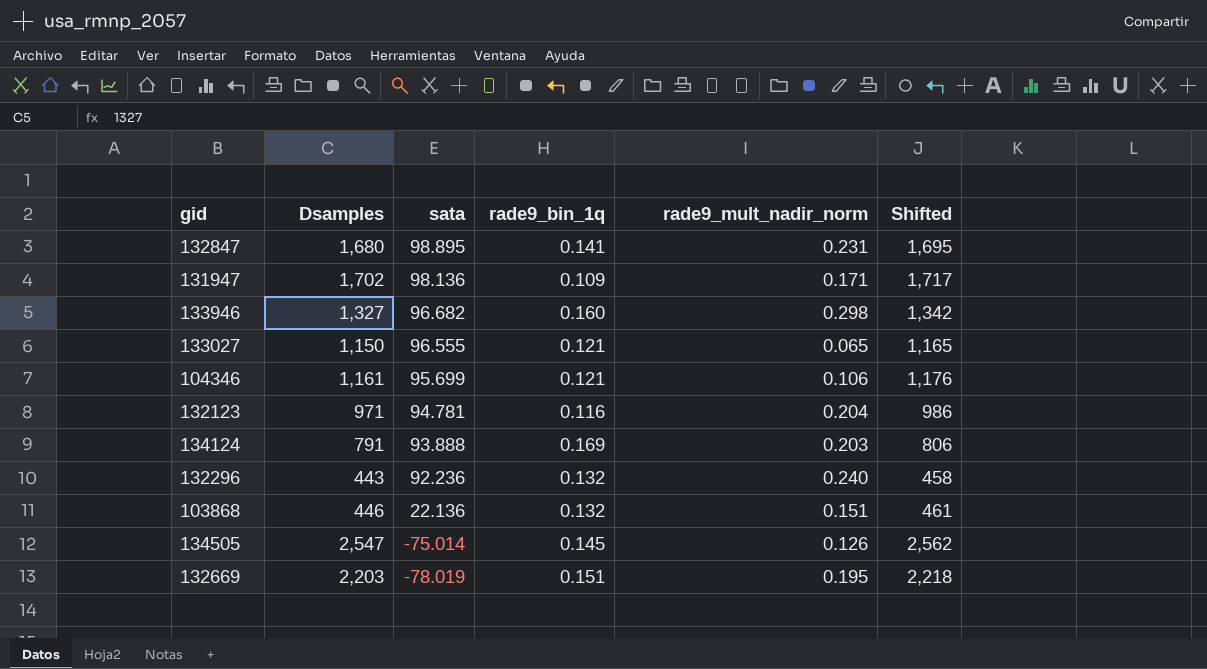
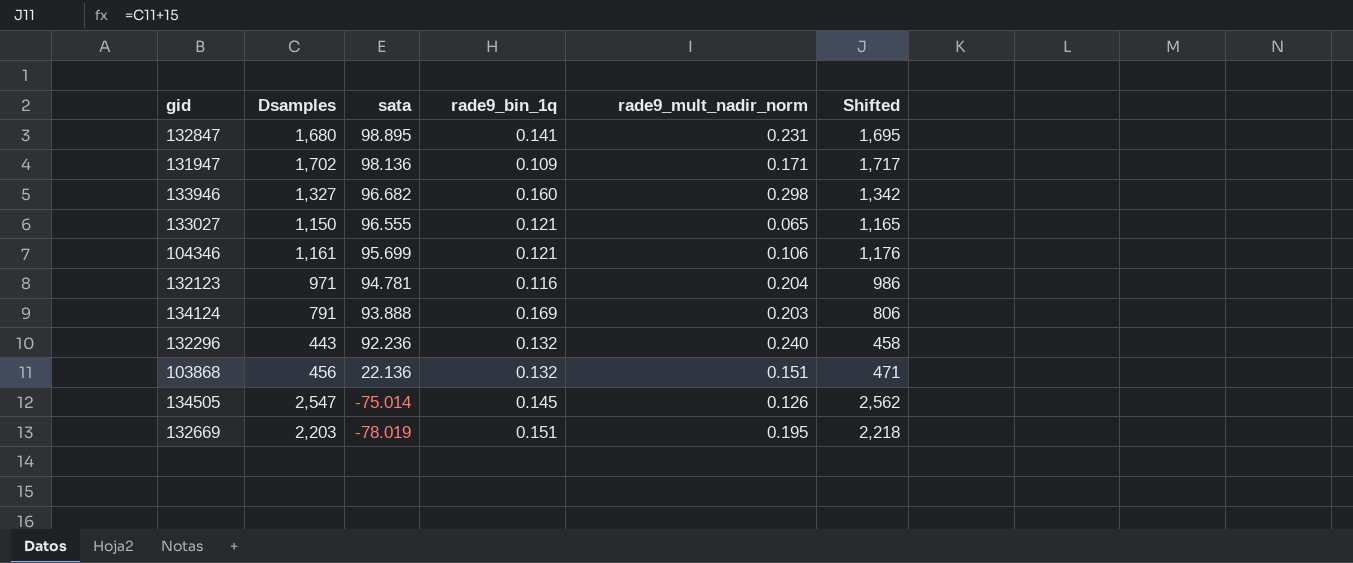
103868 | Dsamples: 446 -> 456
103868 | Shifted: 461 -> 471

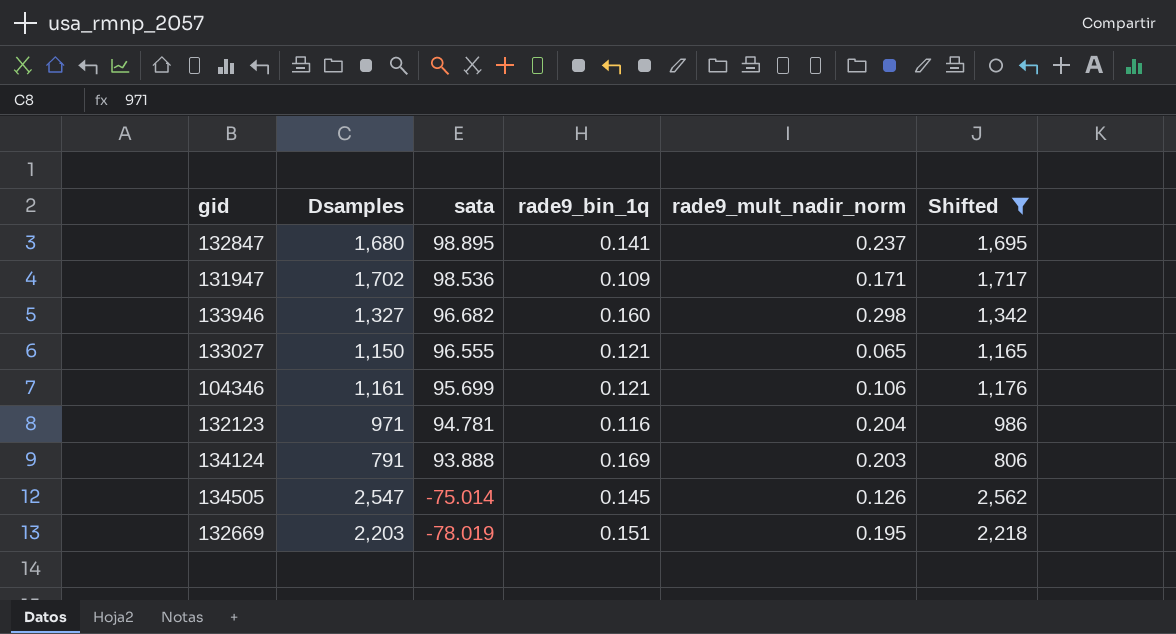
filter: none -> Shifted >= 806
132847 | rade9_mult_nadir_norm: 0.231 -> 0.237
131947 | sata: 98.136 -> 98.536

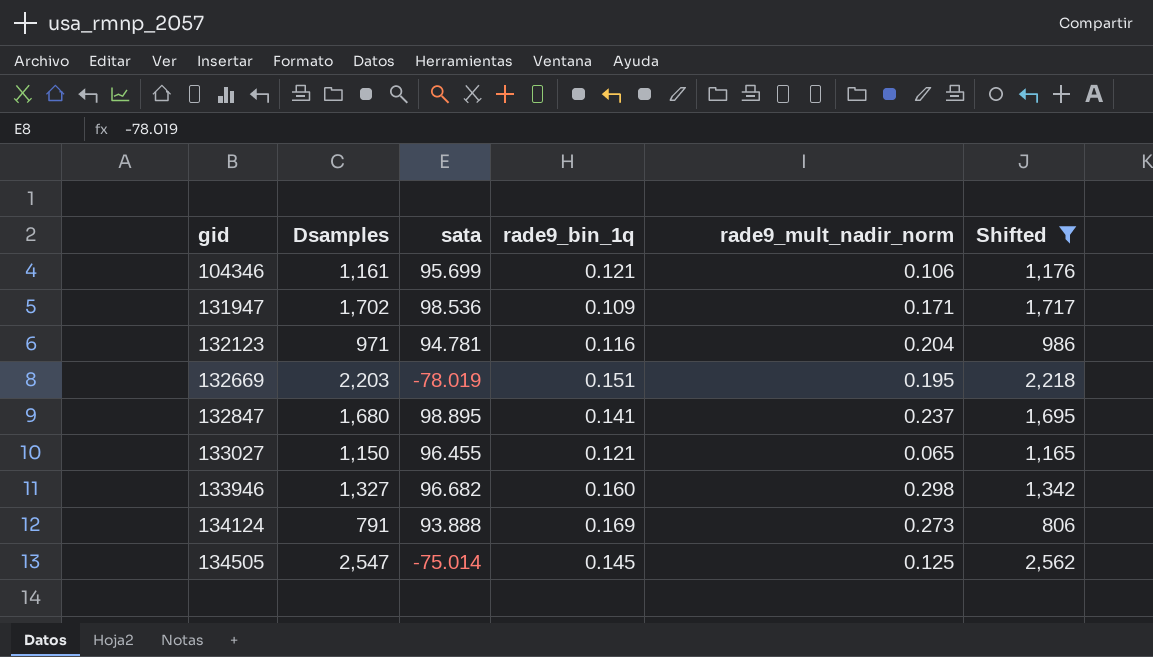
row order: sata descending -> gid ascending
133027 | sata: 96.555 -> 96.455
134124 | rade9_mult_nadir_norm: 0.203 -> 0.273
134505 | rade9_mult_nadir_norm: 0.126 -> 0.125

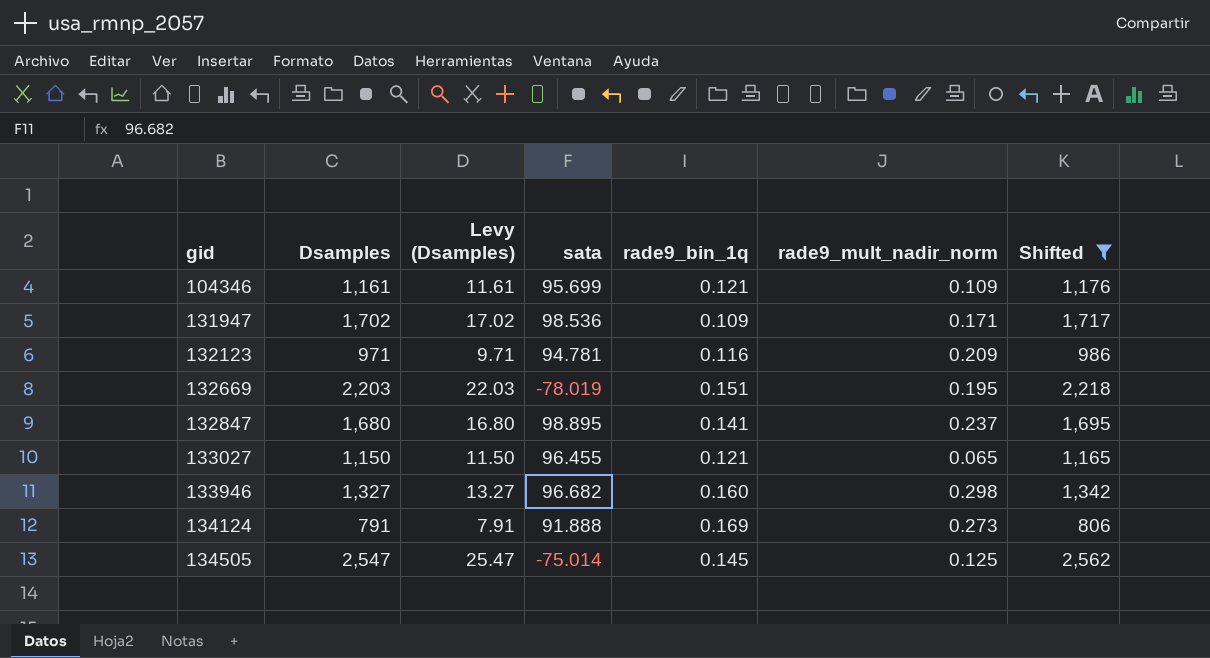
column Levy (Dsamples) | formula: none -> [Dsamples] * 0.01
104346 | rade9_mult_nadir_norm: 0.106 -> 0.109
132123 | rade9_mult_nadir_norm: 0.204 -> 0.209
134124 | sata: 93.888 -> 91.888

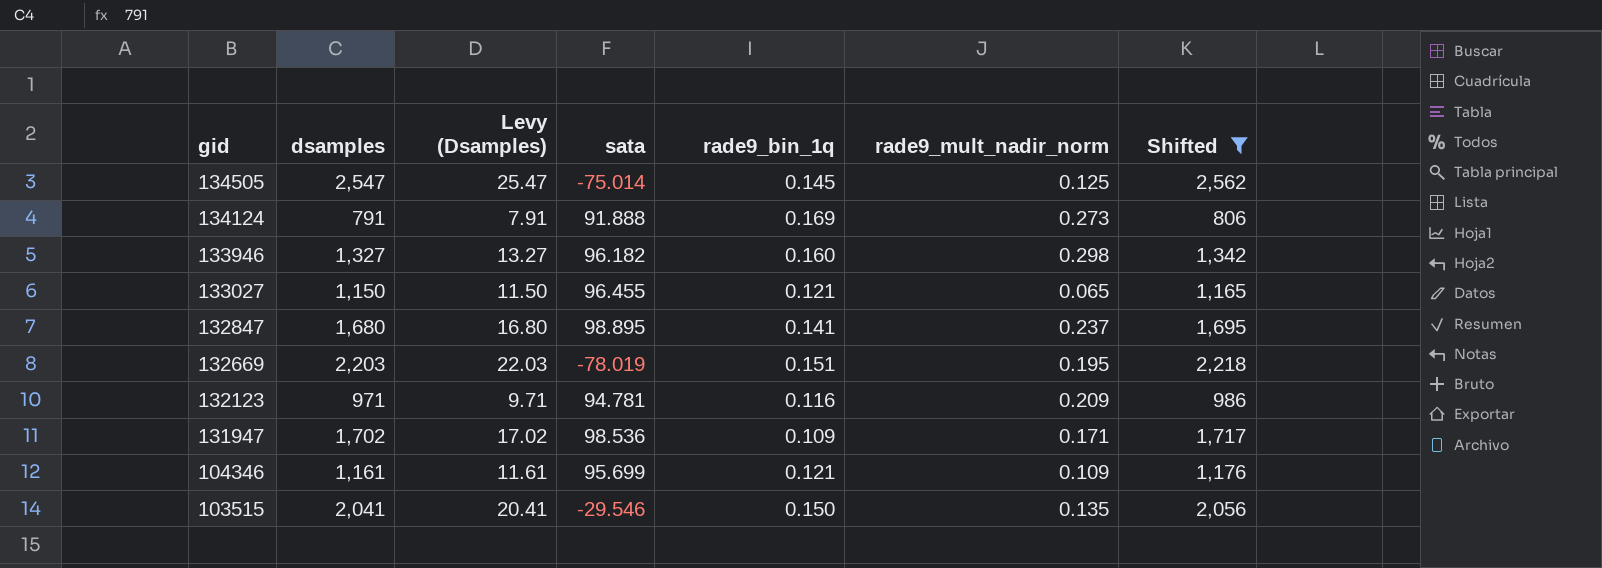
row order: gid ascending -> gid descending
column name: Dsamples -> dsamples
133946 | sata: 96.682 -> 96.182
row 103515: none -> 2,041 | 20.41 | -29.546 | 0.150 | 0.135 | 2,056

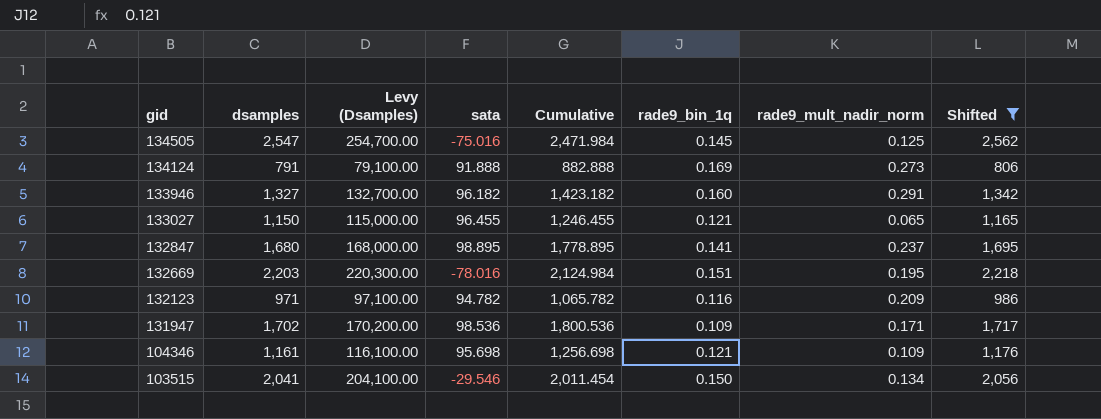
column Levy (Dsamples) | formula: [dsamples] * 0.01 -> [dsamples] * 100
column Cumulative | formula: none -> [dsamples] + [sata]
134505 | sata: -75.014 -> -75.016
133946 | rade9_mult_nadir_norm: 0.298 -> 0.291
132669 | sata: -78.019 -> -78.016
132123 | sata: 94.781 -> 94.782
104346 | sata: 95.699 -> 95.698
103515 | rade9_mult_nadir_norm: 0.135 -> 0.134

